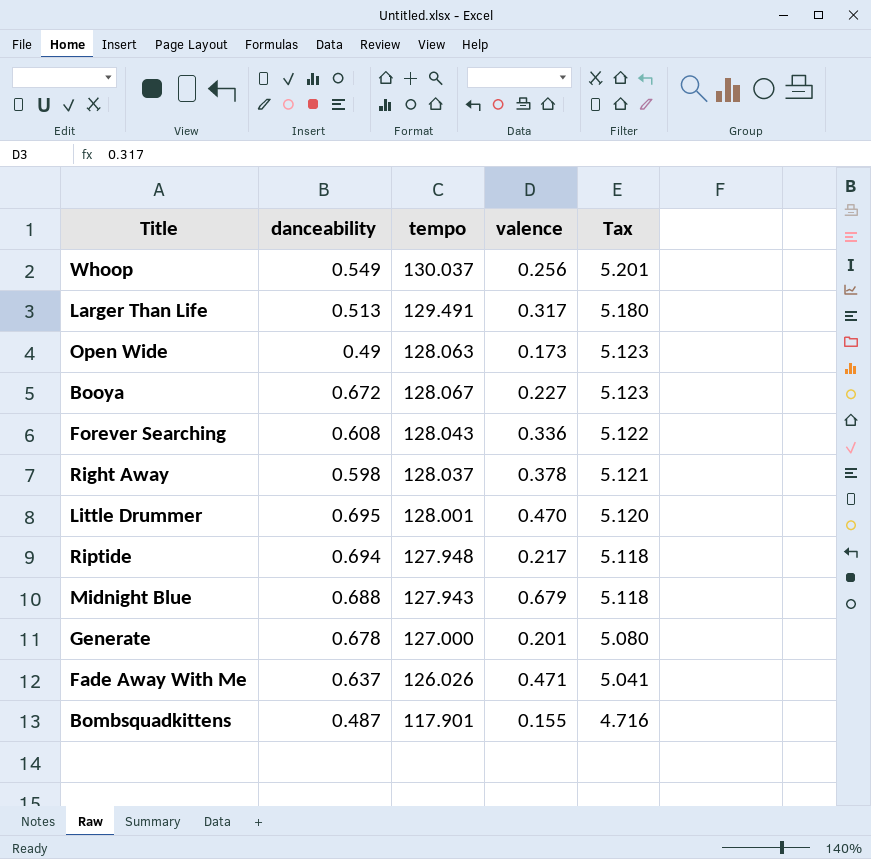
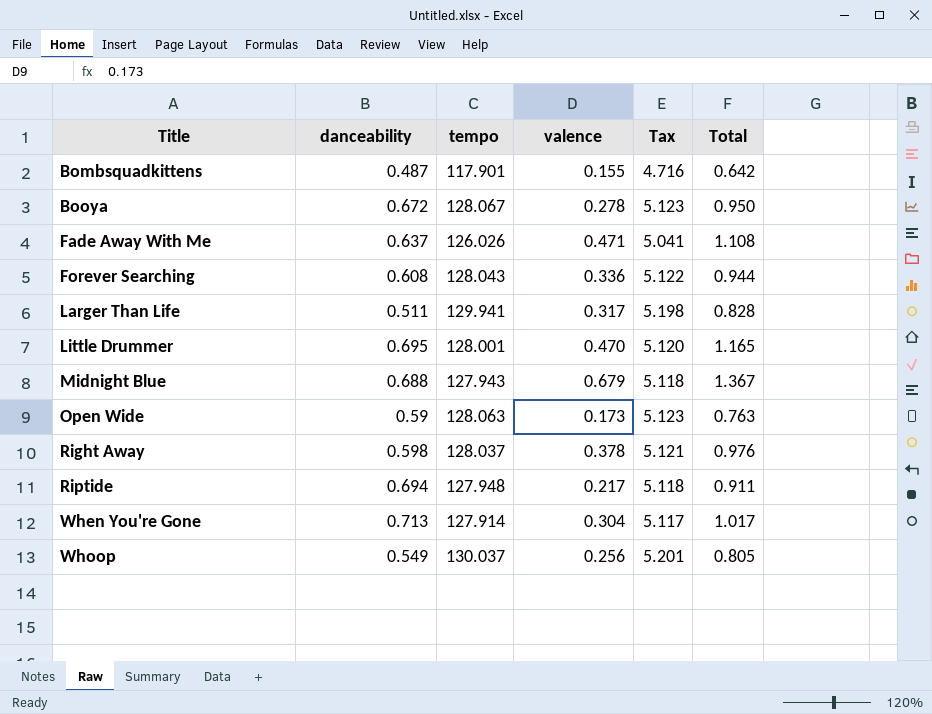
row order: Tax descending -> Title ascending
column Total | formula: none -> [danceability] + [valence]
row Generate: 0.678 | 127.000 | 0.201 | 5.080 -> none
Booya | valence: 0.227 -> 0.278
Larger Than Life | danceability: 0.513 -> 0.511
Larger Than Life | tempo: 129.491 -> 129.941
Larger Than Life | Tax: 5.180 -> 5.198
Open Wide | danceability: 0.49 -> 0.59
row When You're Gone: none -> 0.713 | 127.914 | 0.304 | 5.117 | 1.017

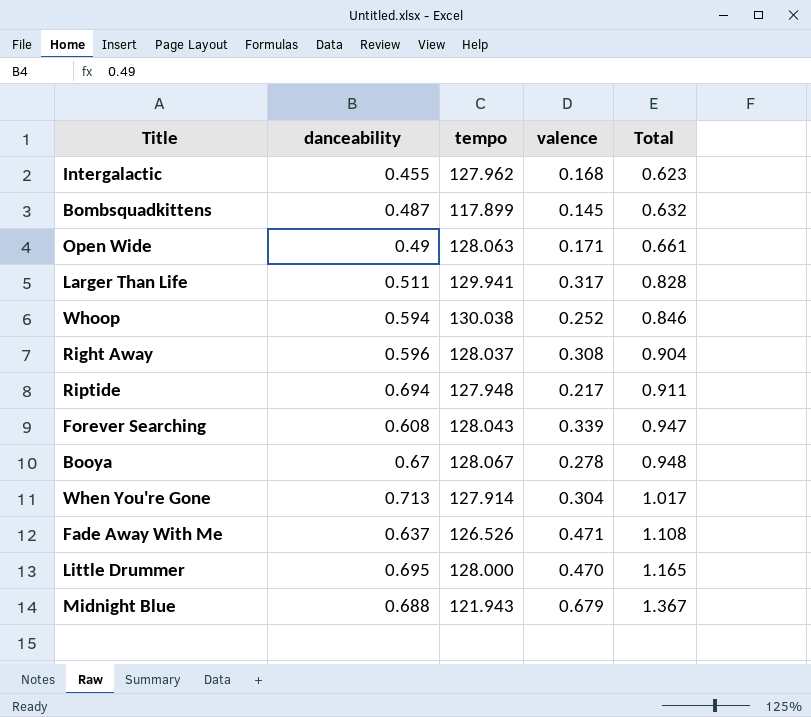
row order: Title ascending -> Total ascending
column Tax | formula: [tempo] * 0.04 -> none
row Intergalactic: none -> 0.455 | 127.962 | 0.168 | 0.623
Bombsquadkittens | tempo: 117.901 -> 117.899
Bombsquadkittens | valence: 0.155 -> 0.145
Bombsquadkittens | Total: 0.642 -> 0.632
Open Wide | danceability: 0.59 -> 0.49
Open Wide | valence: 0.173 -> 0.171
Open Wide | Total: 0.763 -> 0.661
Whoop | danceability: 0.549 -> 0.594
Whoop | tempo: 130.037 -> 130.038
Whoop | valence: 0.256 -> 0.252
Whoop | Total: 0.805 -> 0.846
Right Away | danceability: 0.598 -> 0.596
Right Away | valence: 0.378 -> 0.308
Right Away | Total: 0.976 -> 0.904
Forever Searching | valence: 0.336 -> 0.339
Forever Searching | Total: 0.944 -> 0.947
Booya | danceability: 0.672 -> 0.67
Booya | Total: 0.950 -> 0.948
Fade Away With Me | tempo: 126.026 -> 126.526
Little Drummer | tempo: 128.001 -> 128.000
Midnight Blue | tempo: 127.943 -> 121.943

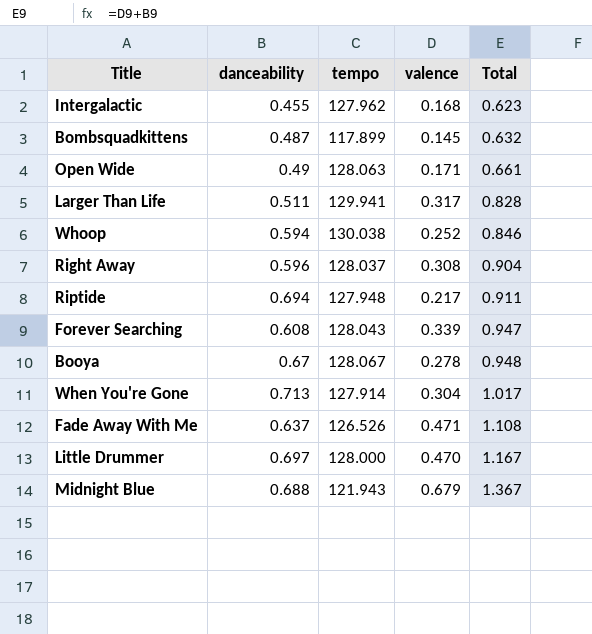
Little Drummer | danceability: 0.695 -> 0.697
Little Drummer | Total: 1.165 -> 1.167

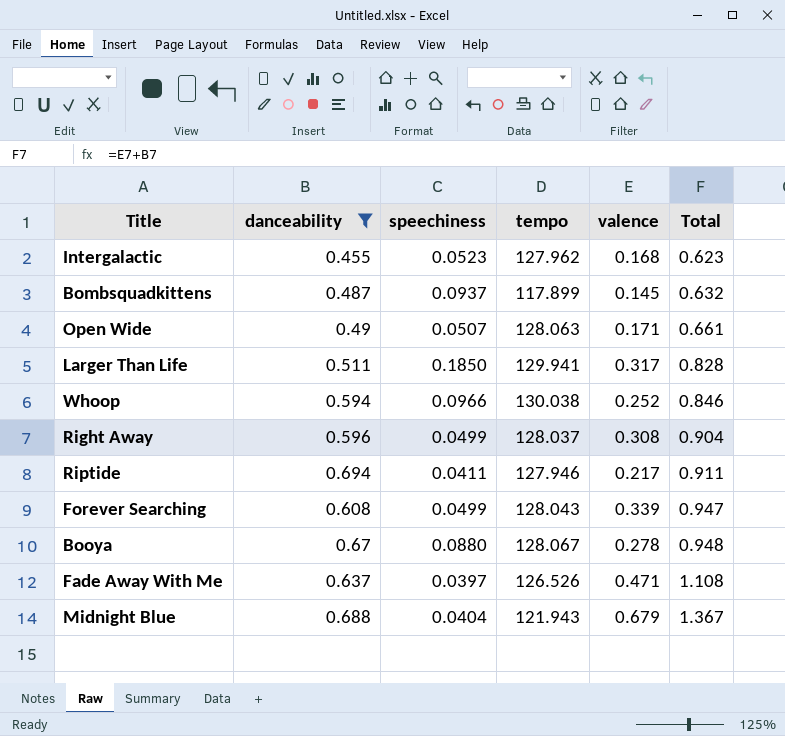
filter: none -> danceability <= 0.694
column speechiness | position: none -> 3
Riptide | tempo: 127.948 -> 127.946

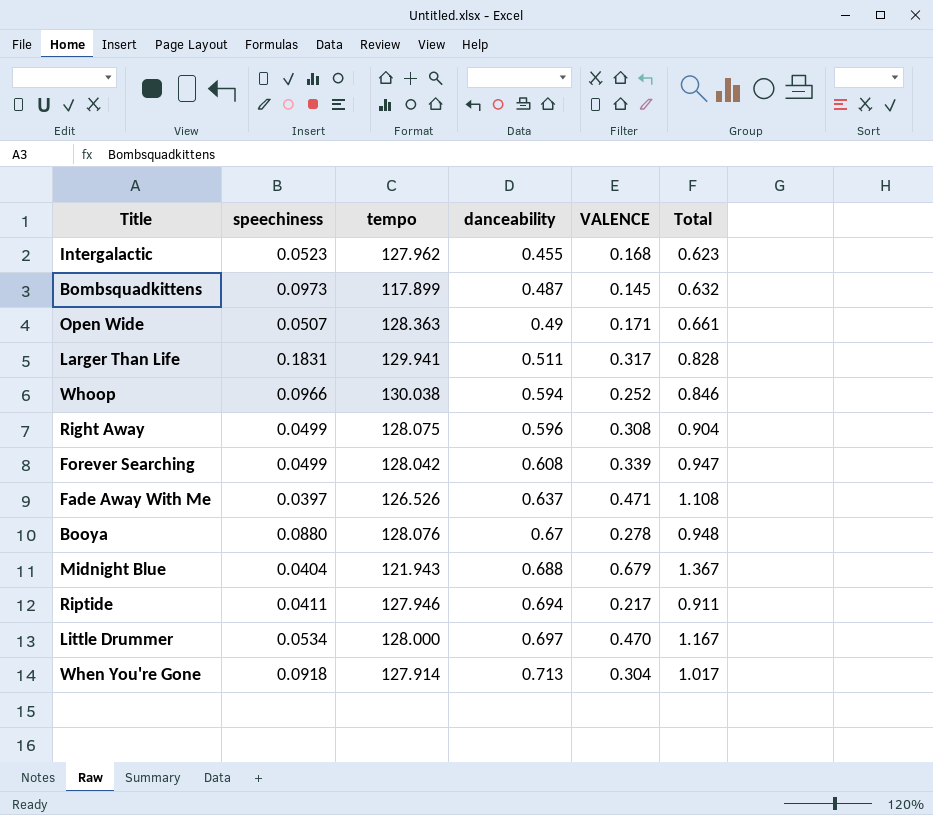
filter: danceability <= 0.694 -> none
row order: Total ascending -> danceability ascending
column danceability | position: 2 -> 4
column name: valence -> VALENCE
Bombsquadkittens | speechiness: 0.0937 -> 0.0973
Open Wide | tempo: 128.063 -> 128.363
Larger Than Life | speechiness: 0.1850 -> 0.1831
Right Away | tempo: 128.037 -> 128.075
Forever Searching | tempo: 128.043 -> 128.042
Booya | tempo: 128.067 -> 128.076

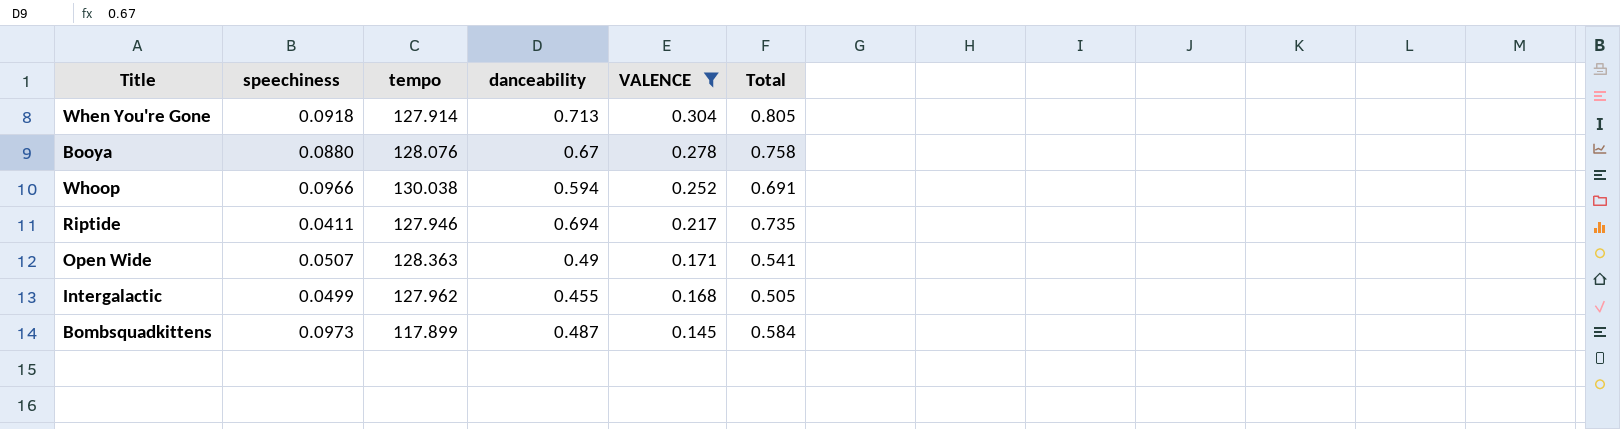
filter: none -> VALENCE <= 0.304
row order: danceability ascending -> VALENCE descending
column Total | formula: [danceability] + [VALENCE] -> [speechiness] + [danceability]
Intergalactic | speechiness: 0.0523 -> 0.0499

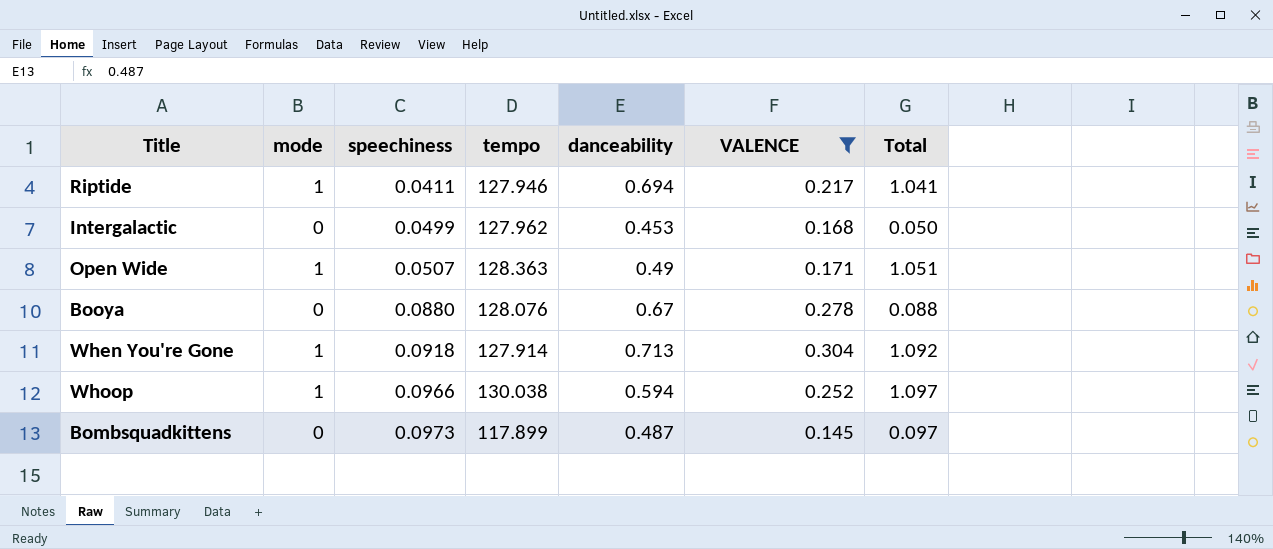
row order: VALENCE descending -> speechiness ascending
column mode | position: none -> 2
column Total | formula: [speechiness] + [danceability] -> [mode] + [speechiness]
Intergalactic | danceability: 0.455 -> 0.453

